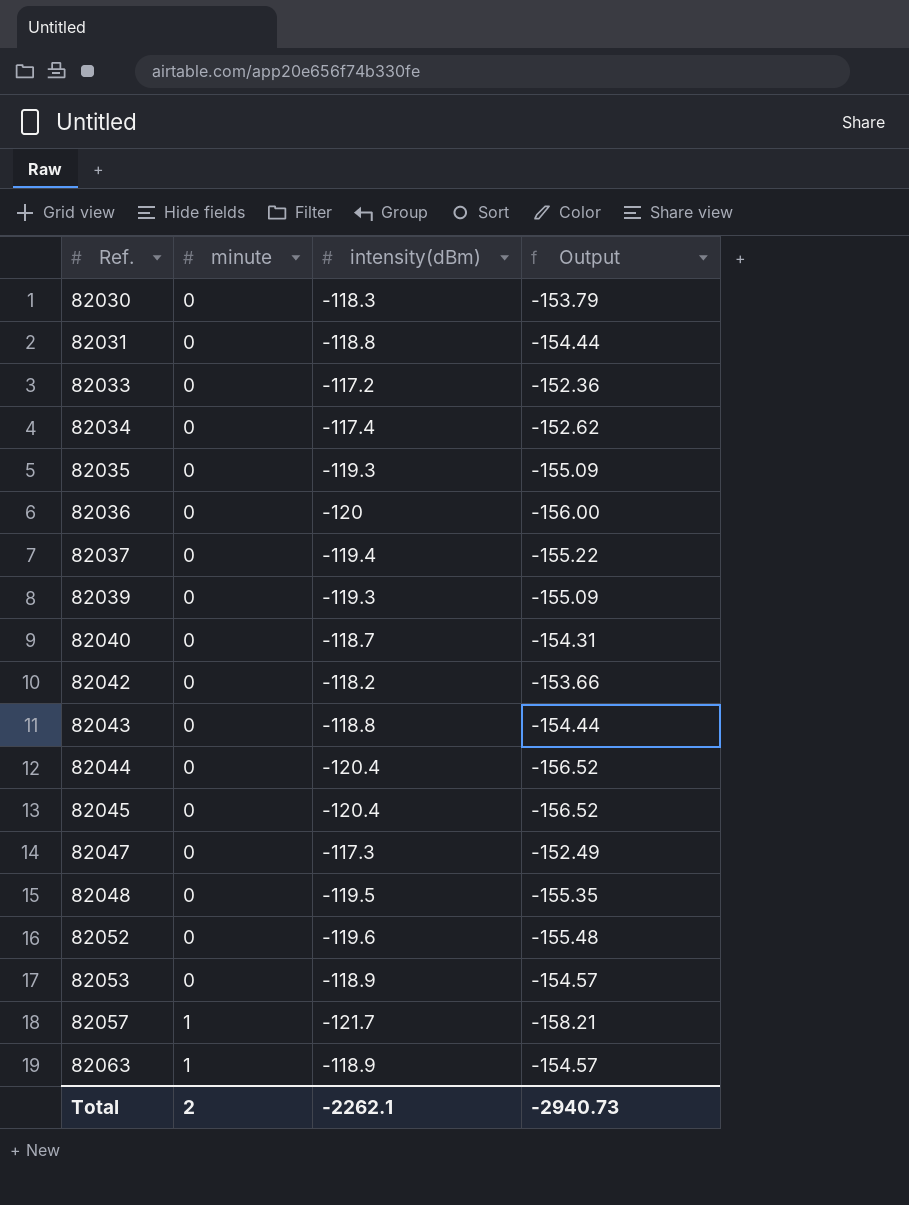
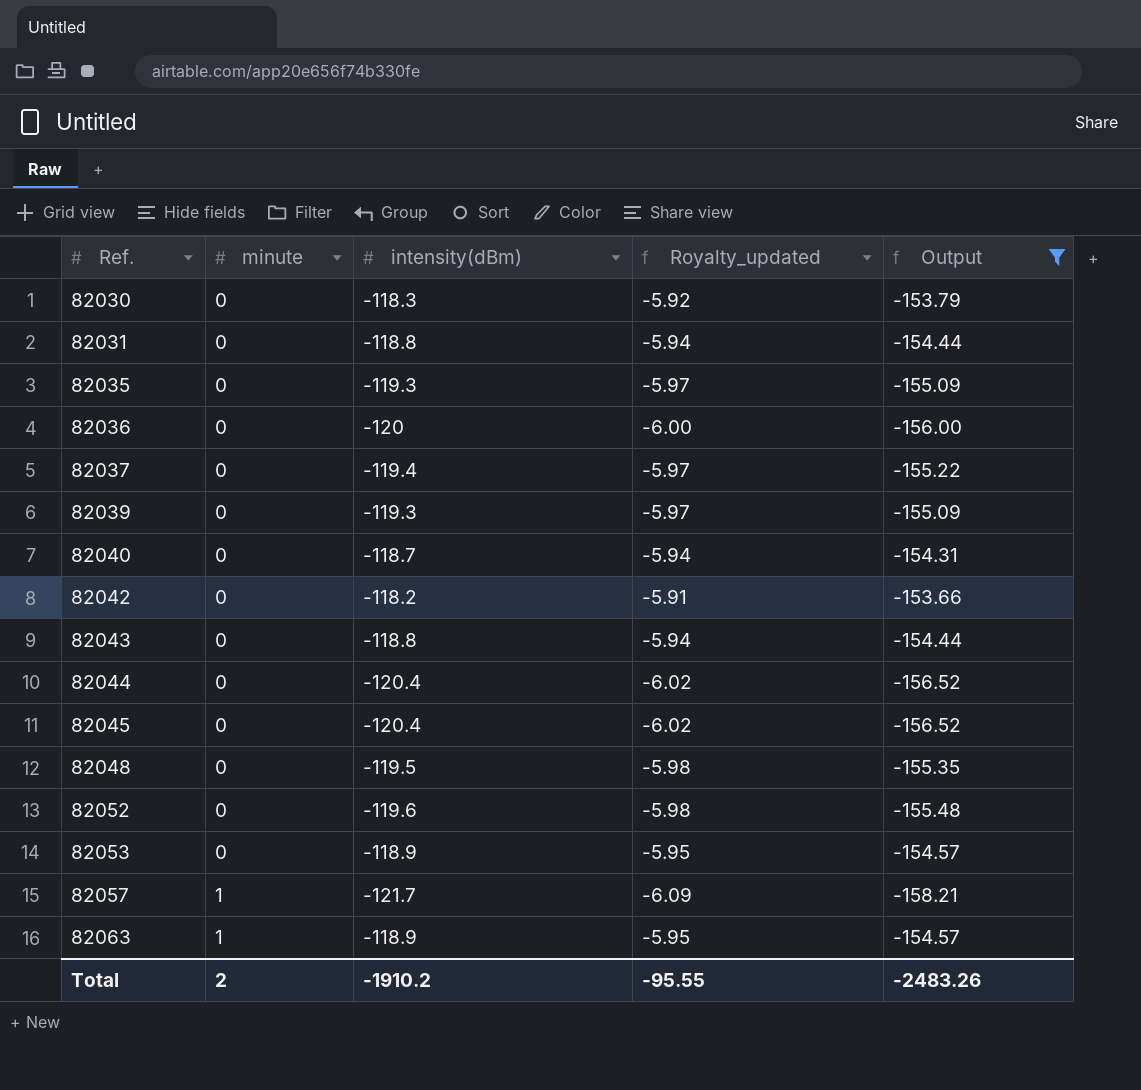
filter: none -> Output <= -153.66
column Royalty_updated | formula: none -> [intensity(dBm)] * 0.05
Total | intensity(dBm): -2262.1 -> -1910.2
Total | Output: -2940.73 -> -2483.26

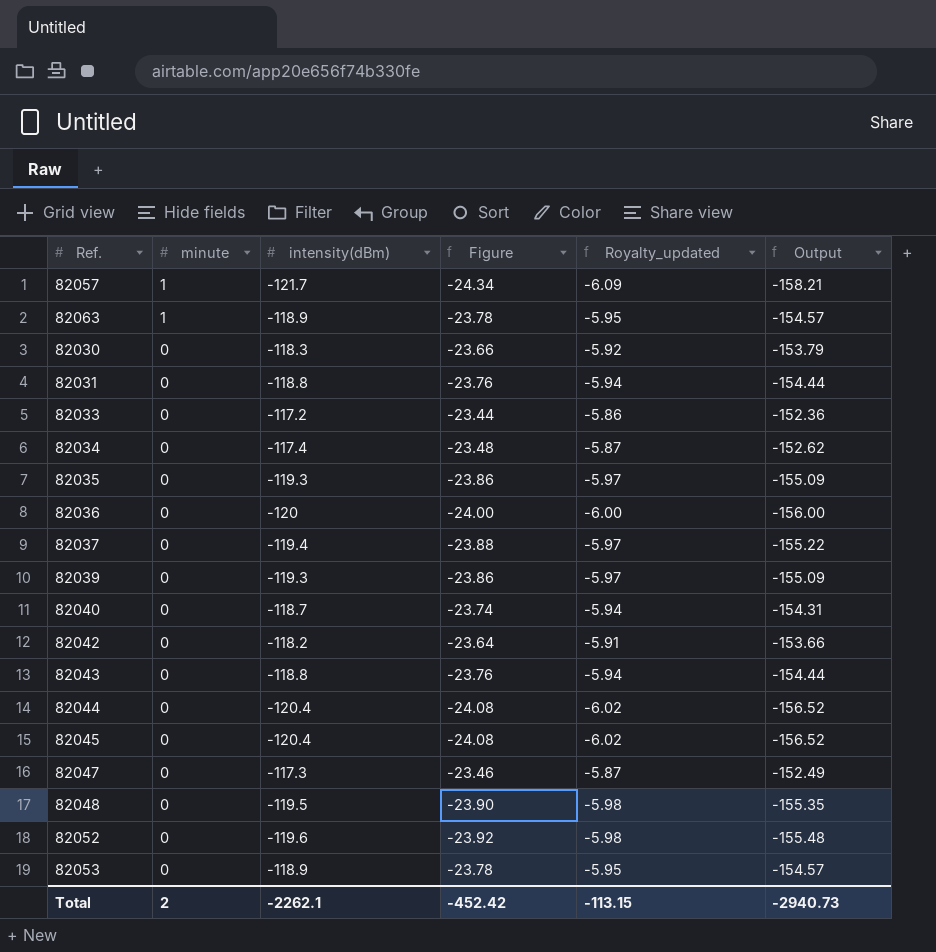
filter: Output <= -153.66 -> none
row order: Ref. ascending -> minute descending
column Figure | formula: none -> [intensity(dBm)] * 0.2
Total | intensity(dBm): -1910.2 -> -2262.1
Total | Royalty_updated: -95.55 -> -113.15
Total | Output: -2483.26 -> -2940.73

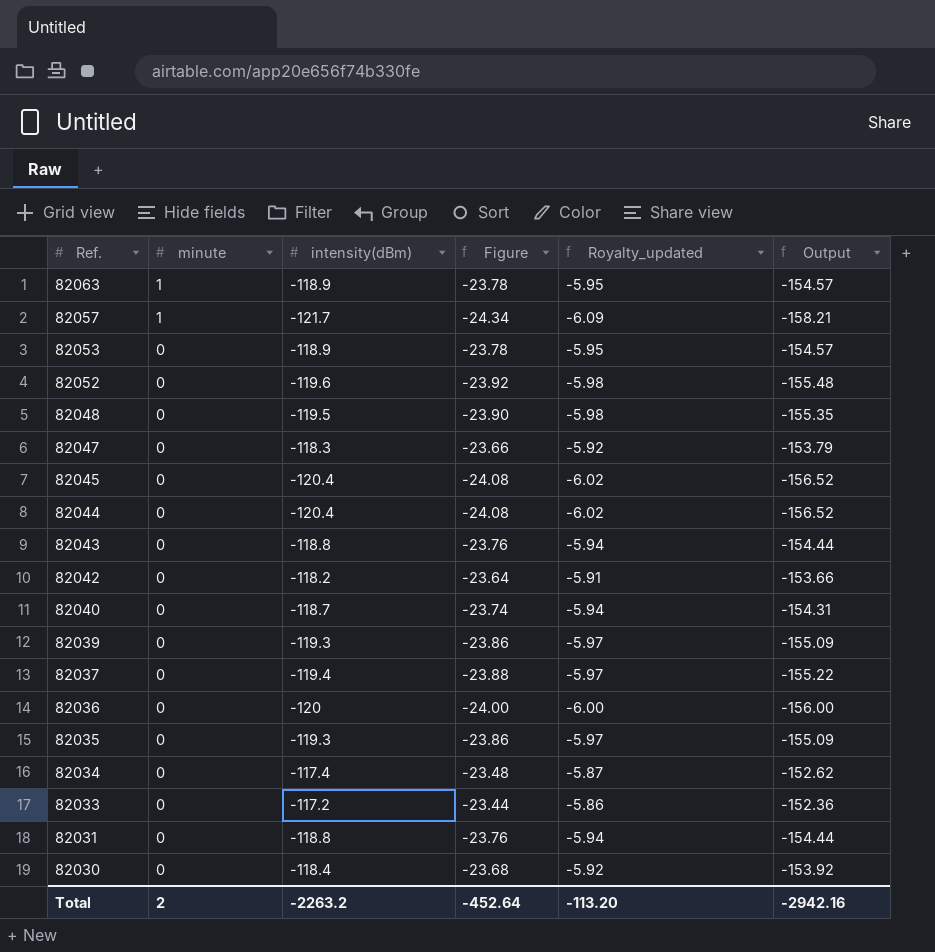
row order: minute descending -> Ref. descending
82047 | intensity(dBm): -117.3 -> -118.3
82047 | Figure: -23.46 -> -23.66
82047 | Royalty_updated: -5.87 -> -5.92
82047 | Output: -152.49 -> -153.79
82030 | intensity(dBm): -118.3 -> -118.4
82030 | Figure: -23.66 -> -23.68
82030 | Output: -153.79 -> -153.92
Total | intensity(dBm): -2262.1 -> -2263.2
Total | Figure: -452.42 -> -452.64
Total | Royalty_updated: -113.15 -> -113.20
Total | Output: -2940.73 -> -2942.16

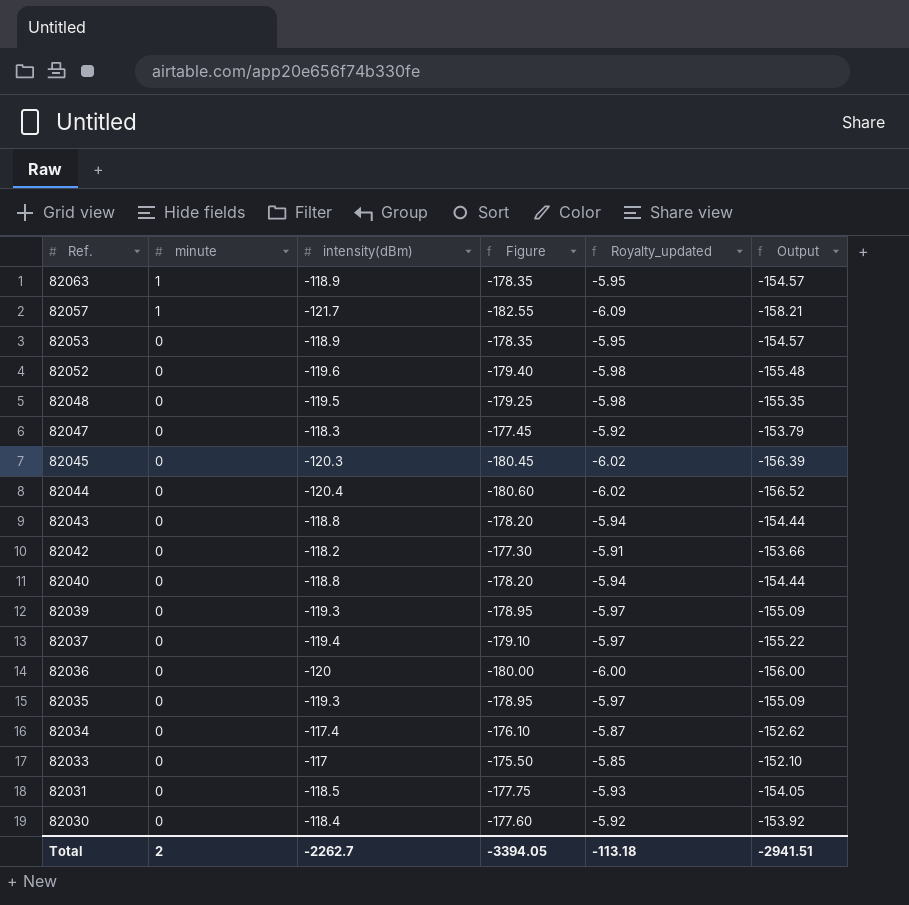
column Figure | formula: [intensity(dBm)] * 0.2 -> [intensity(dBm)] * 1.5
82045 | intensity(dBm): -120.4 -> -120.3
82045 | Output: -156.52 -> -156.39
82040 | intensity(dBm): -118.7 -> -118.8
82040 | Output: -154.31 -> -154.44
82033 | intensity(dBm): -117.2 -> -117
82033 | Royalty_updated: -5.86 -> -5.85
82033 | Output: -152.36 -> -152.10
82031 | intensity(dBm): -118.8 -> -118.5
82031 | Royalty_updated: -5.94 -> -5.93
82031 | Output: -154.44 -> -154.05
Total | intensity(dBm): -2263.2 -> -2262.7
Total | Figure: -452.64 -> -3394.05
Total | Royalty_updated: -113.20 -> -113.18
Total | Output: -2942.16 -> -2941.51

